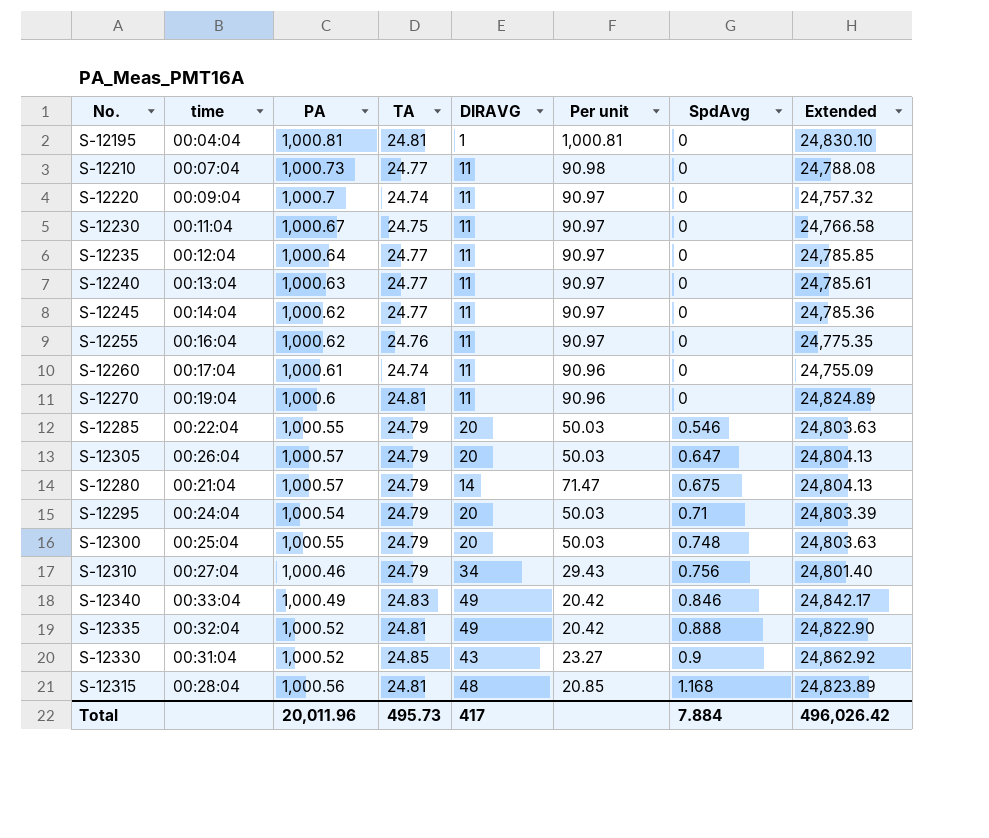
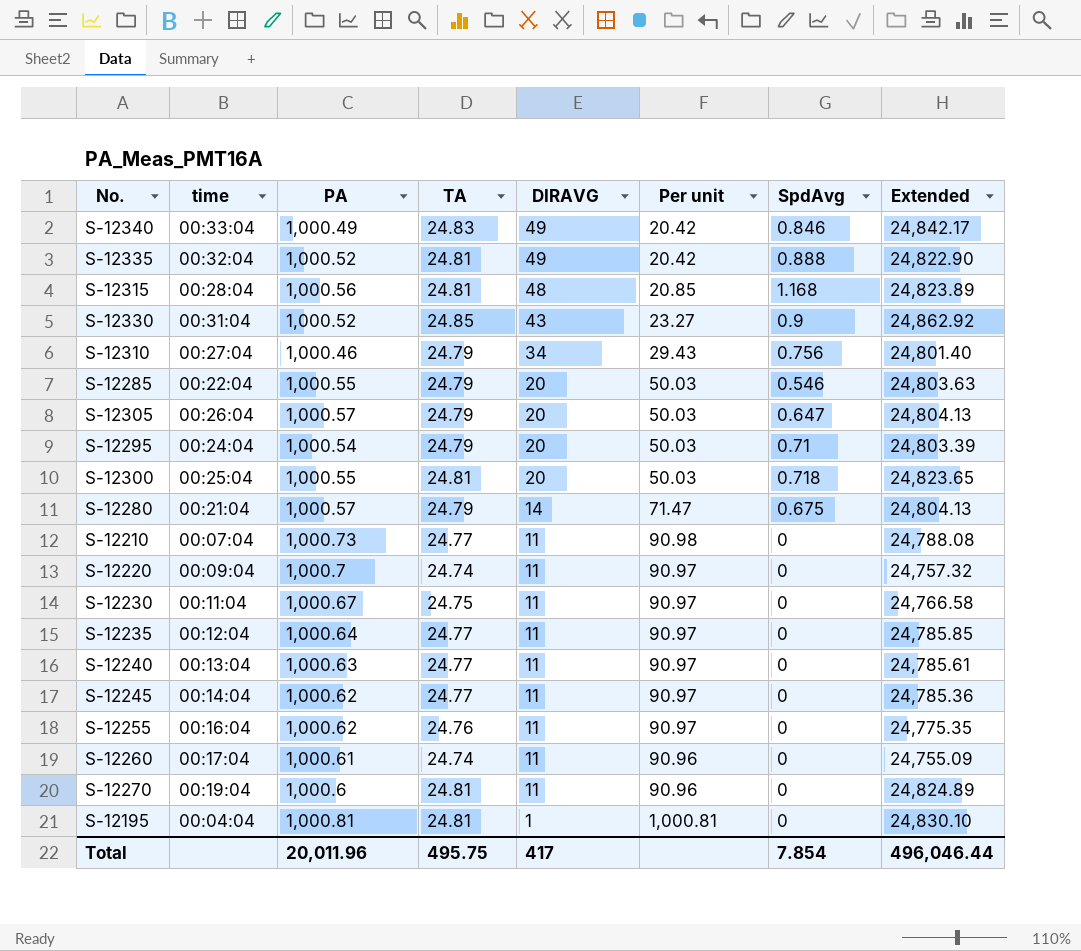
row order: SpdAvg ascending -> DIRAVG descending
S-12300 | TA: 24.79 -> 24.81
S-12300 | SpdAvg: 0.748 -> 0.718
S-12300 | Extended: 24,803.63 -> 24,823.65
Total | TA: 495.73 -> 495.75
Total | SpdAvg: 7.884 -> 7.854
Total | Extended: 496,026.42 -> 496,046.44

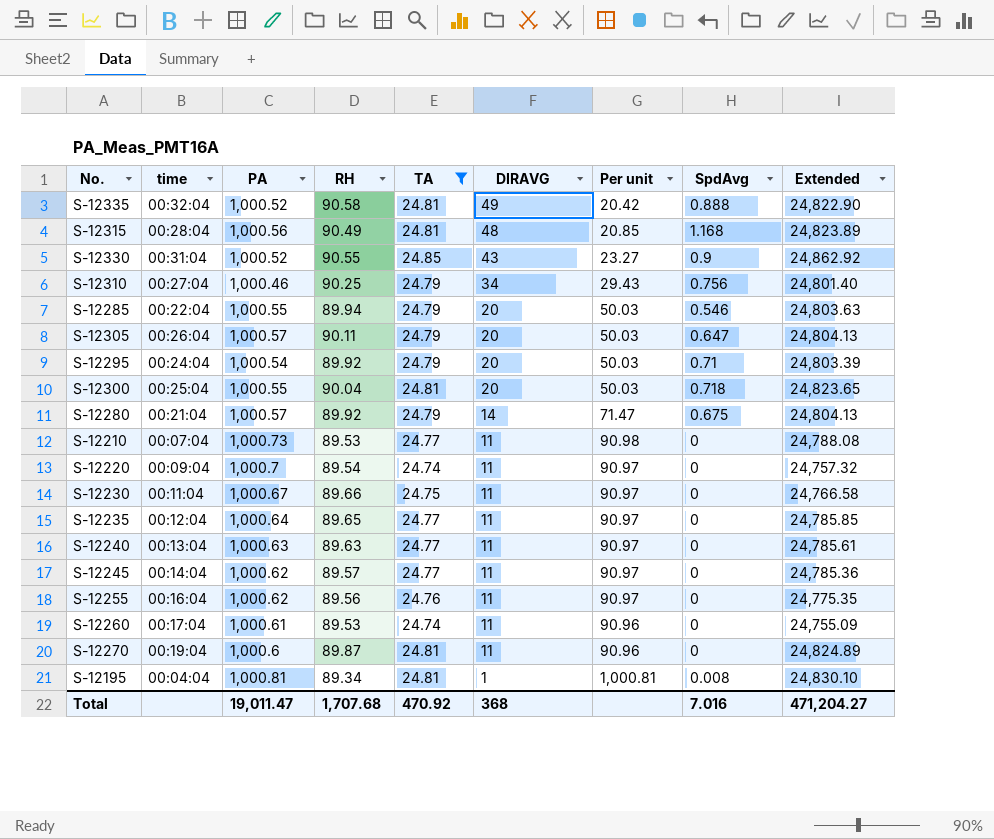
filter: none -> TA != 24.83
column RH | position: none -> 4
S-12195 | SpdAvg: 0 -> 0.008
Total | PA: 20,011.96 -> 19,011.47
Total | TA: 495.75 -> 470.92
Total | DIRAVG: 417 -> 368
Total | SpdAvg: 7.854 -> 7.016
Total | Extended: 496,046.44 -> 471,204.27

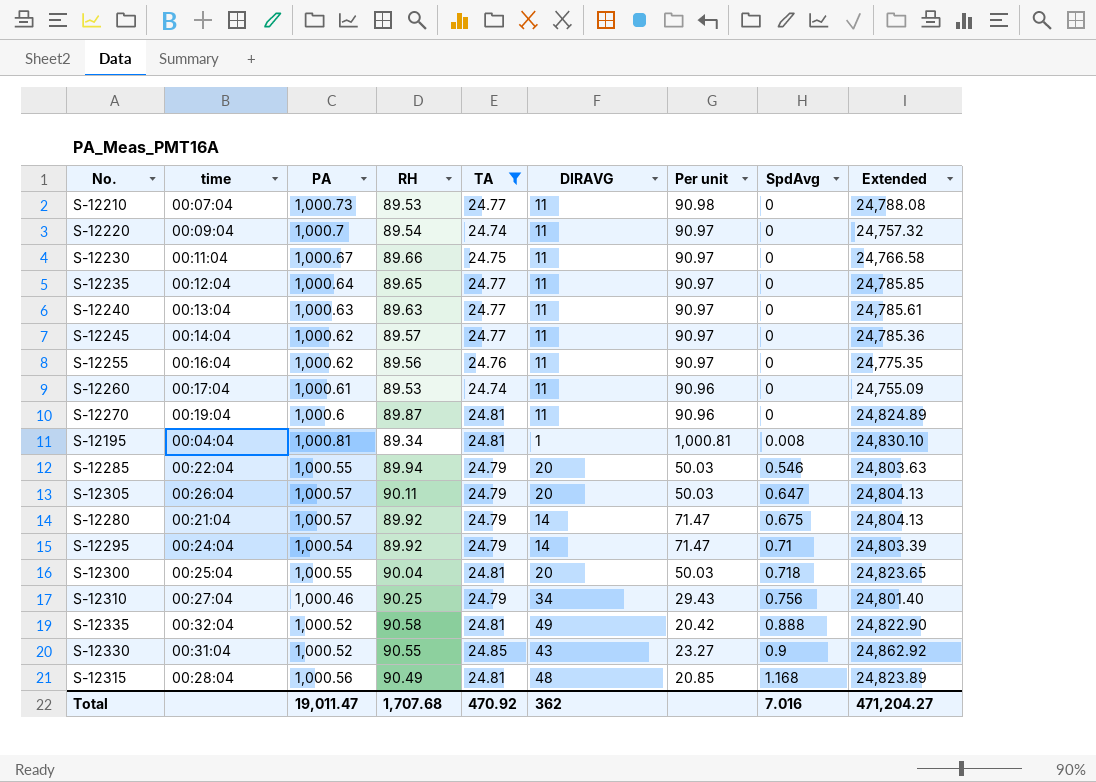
row order: DIRAVG descending -> SpdAvg ascending
S-12295 | DIRAVG: 20 -> 14
S-12295 | Per unit: 50.03 -> 71.47
Total | DIRAVG: 368 -> 362

